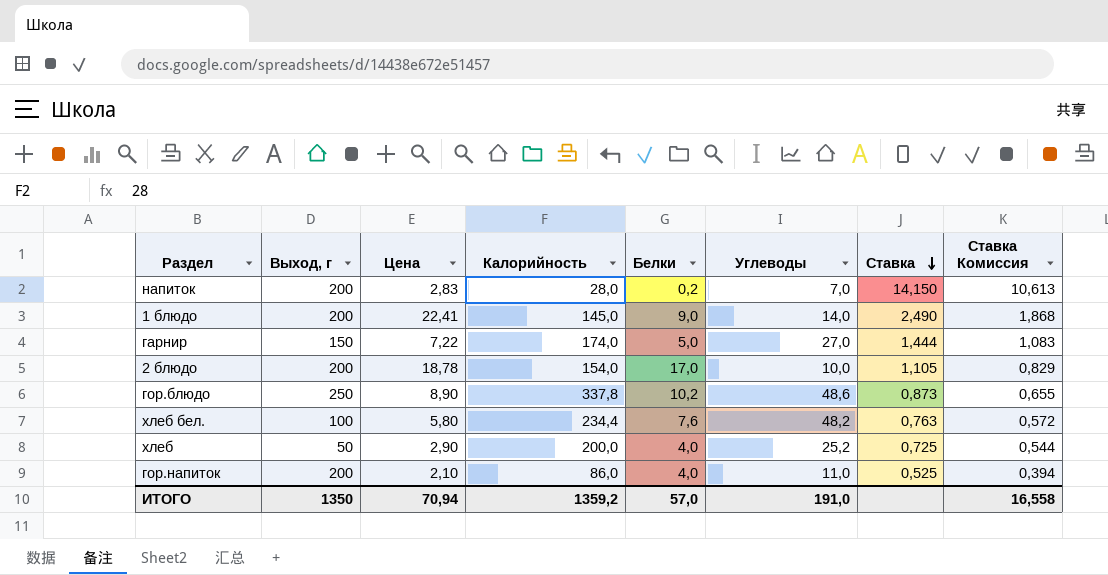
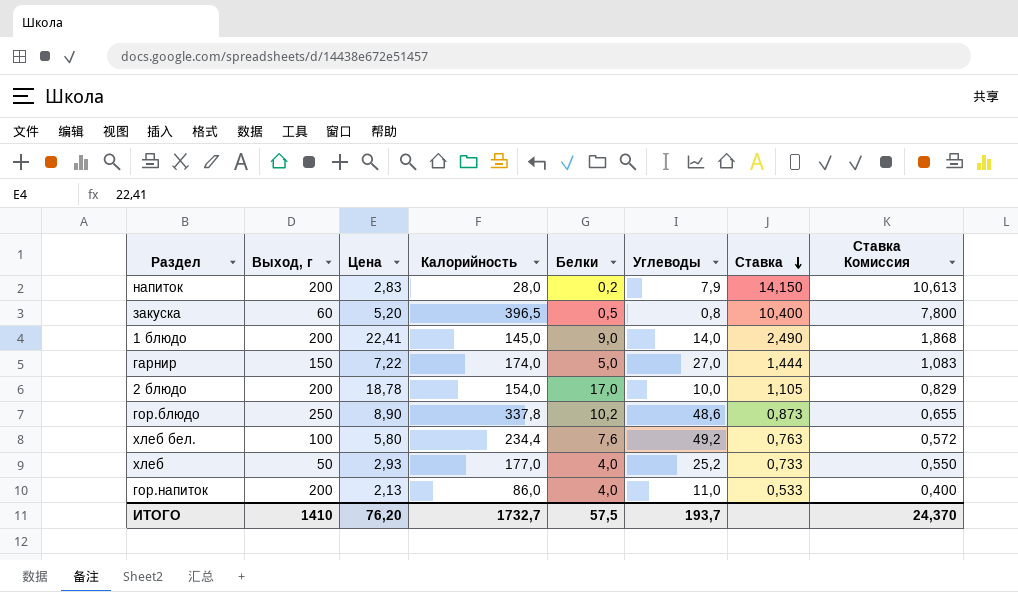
напиток | Углеводы: 7,0 -> 7,9
row закуска: none -> 60 | 5,20 | 396,5 | 0,5 | 0,8 | 10,400 | 7,800
хлеб бел. | Углеводы: 48,2 -> 49,2
хлеб | Цена: 2,90 -> 2,93
хлеб | Калорийность: 200,0 -> 177,0
хлеб | Ставка: 0,725 -> 0,733
хлеб | Ставка Комиссия: 0,544 -> 0,550
гор.напиток | Цена: 2,10 -> 2,13
гор.напиток | Ставка: 0,525 -> 0,533
гор.напиток | Ставка Комиссия: 0,394 -> 0,400
ИТОГО | Выход, г: 1350 -> 1410
ИТОГО | Цена: 70,94 -> 76,20
ИТОГО | Калорийность: 1359,2 -> 1732,7
ИТОГО | Белки: 57,0 -> 57,5
ИТОГО | Углеводы: 191,0 -> 193,7
ИТОГО | Ставка Комиссия: 16,558 -> 24,370

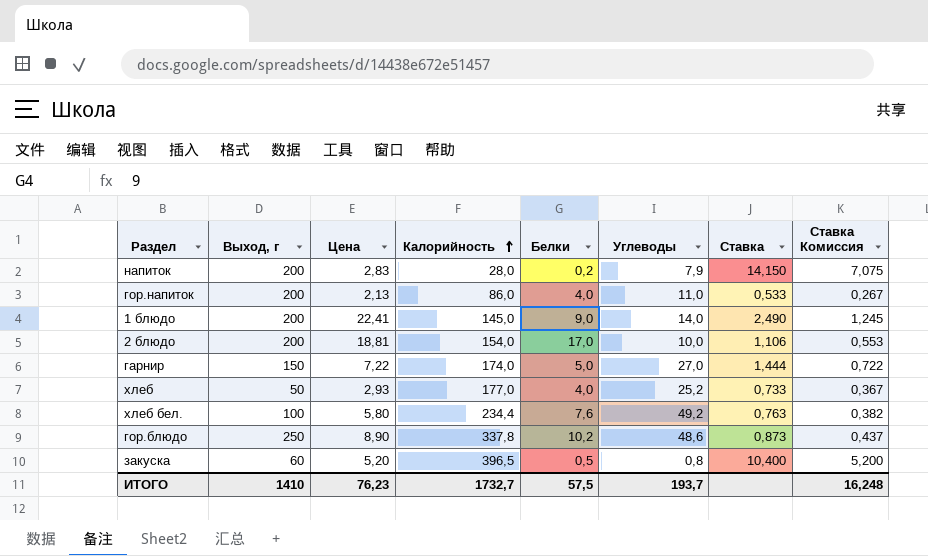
row order: Ставка descending -> Калорийность ascending
column Ставка Комиссия | formula: [Ставка] * 0,75 -> [Ставка] * 0,5
2 блюдо | Цена: 18,78 -> 18,81
2 блюдо | Ставка: 1,105 -> 1,106
ИТОГО | Цена: 76,20 -> 76,23
ИТОГО | Ставка Комиссия: 24,370 -> 16,248

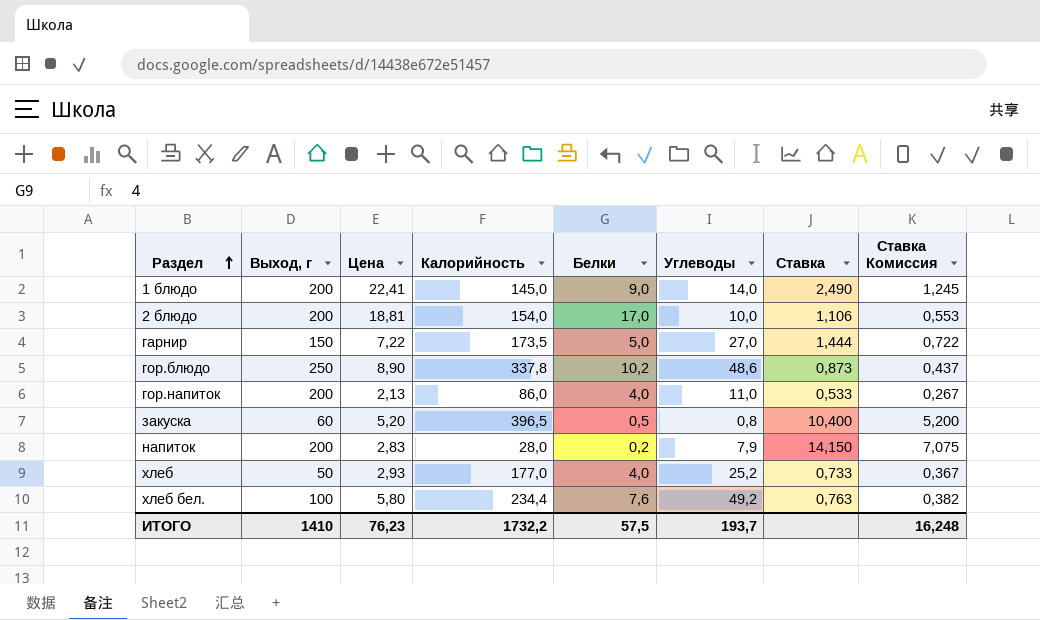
row order: Калорийность ascending -> Раздел ascending
гарнир | Калорийность: 174,0 -> 173,5
ИТОГО | Калорийность: 1732,7 -> 1732,2

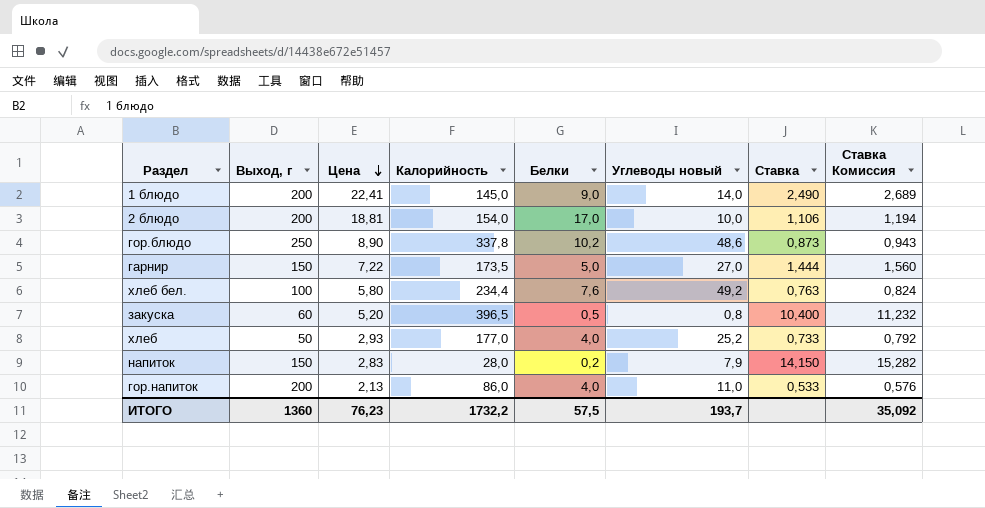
row order: Раздел ascending -> Цена descending
column name: Углеводы -> Углеводы новый
column Ставка Комиссия | formula: [Ставка] * 0,5 -> [Ставка] * 1,08
напиток | Выход, г: 200 -> 150
ИТОГО | Выход, г: 1410 -> 1360
ИТОГО | Ставка Комиссия: 16,248 -> 35,092

